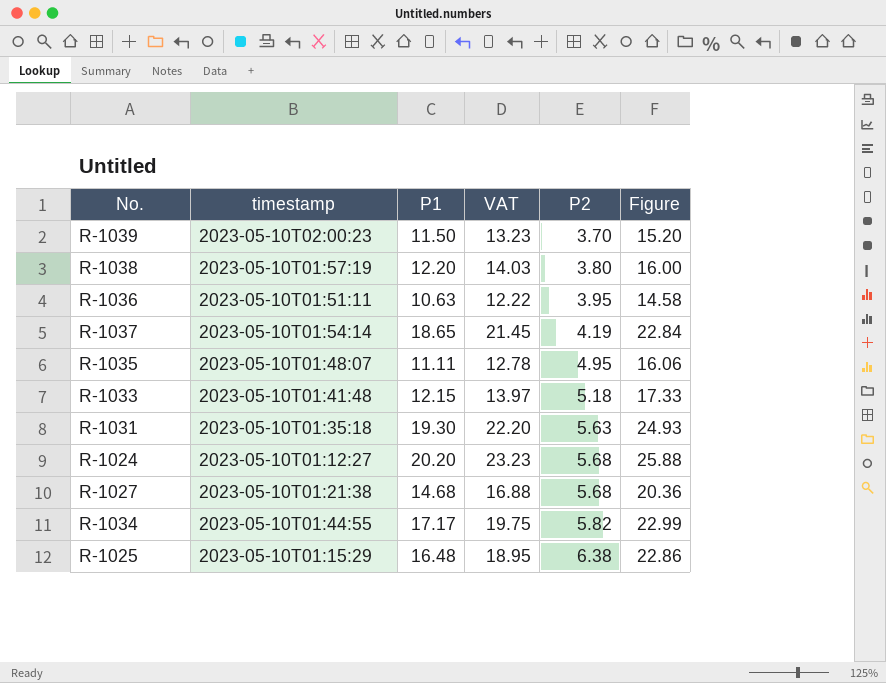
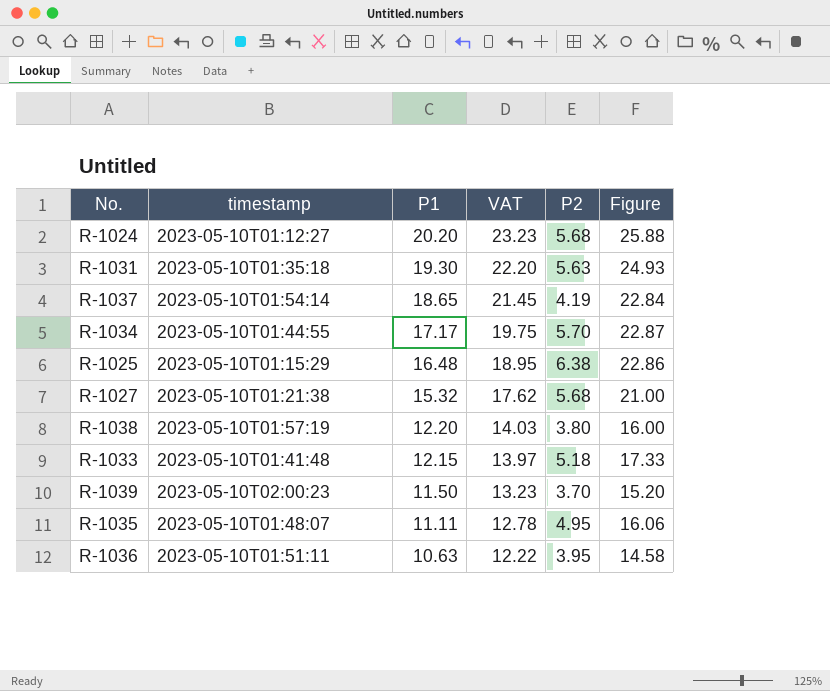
row order: P2 ascending -> P1 descending
R-1034 | P2: 5.82 -> 5.70
R-1034 | Figure: 22.99 -> 22.87
R-1027 | P1: 14.68 -> 15.32
R-1027 | VAT: 16.88 -> 17.62
R-1027 | Figure: 20.36 -> 21.00

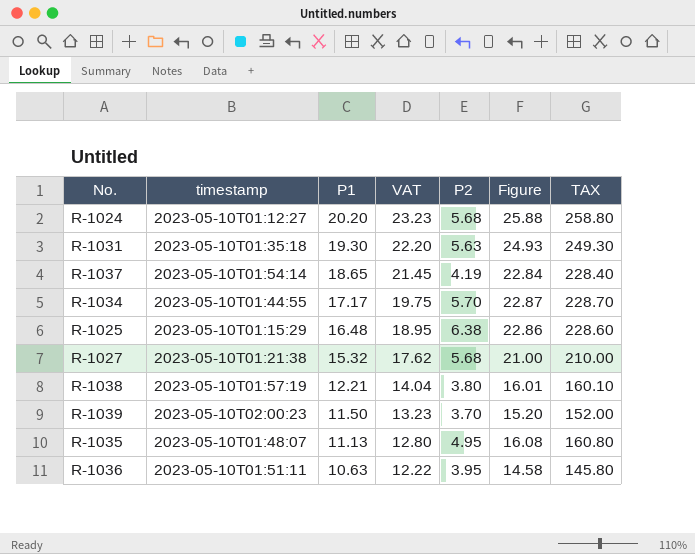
column TAX | formula: none -> [Figure] * 10
row R-1033: 2023-05-10T01:41:48 | 12.15 | 13.97 | 5.18 | 17.33 -> none
R-1038 | P1: 12.20 -> 12.21
R-1038 | VAT: 14.03 -> 14.04
R-1038 | Figure: 16.00 -> 16.01
R-1035 | P1: 11.11 -> 11.13
R-1035 | VAT: 12.78 -> 12.80
R-1035 | Figure: 16.06 -> 16.08

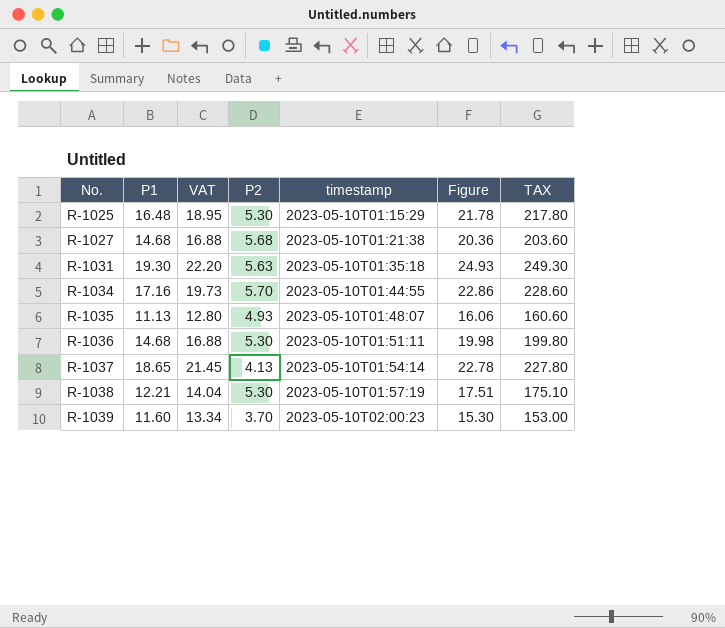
row order: P1 descending -> No. ascending
column timestamp | position: 2 -> 5
row R-1024: 2023-05-10T01:12:27 | 20.20 | 23.23 | 5.68 | 25.88 | 258.80 -> none
R-1025 | P2: 6.38 -> 5.30
R-1025 | Figure: 22.86 -> 21.78
R-1025 | TAX: 228.60 -> 217.80
R-1027 | P1: 15.32 -> 14.68
R-1027 | VAT: 17.62 -> 16.88
R-1027 | Figure: 21.00 -> 20.36
R-1027 | TAX: 210.00 -> 203.60
R-1034 | P1: 17.17 -> 17.16
R-1034 | VAT: 19.75 -> 19.73
R-1034 | Figure: 22.87 -> 22.86
R-1034 | TAX: 228.70 -> 228.60
R-1035 | P2: 4.95 -> 4.93
R-1035 | Figure: 16.08 -> 16.06
R-1035 | TAX: 160.80 -> 160.60
R-1036 | P1: 10.63 -> 14.68
R-1036 | VAT: 12.22 -> 16.88
R-1036 | P2: 3.95 -> 5.30
R-1036 | Figure: 14.58 -> 19.98
R-1036 | TAX: 145.80 -> 199.80
R-1037 | P2: 4.19 -> 4.13
R-1037 | Figure: 22.84 -> 22.78
R-1037 | TAX: 228.40 -> 227.80
R-1038 | P2: 3.80 -> 5.30
R-1038 | Figure: 16.01 -> 17.51
R-1038 | TAX: 160.10 -> 175.10
R-1039 | P1: 11.50 -> 11.60
R-1039 | VAT: 13.23 -> 13.34
R-1039 | Figure: 15.20 -> 15.30
R-1039 | TAX: 152.00 -> 153.00

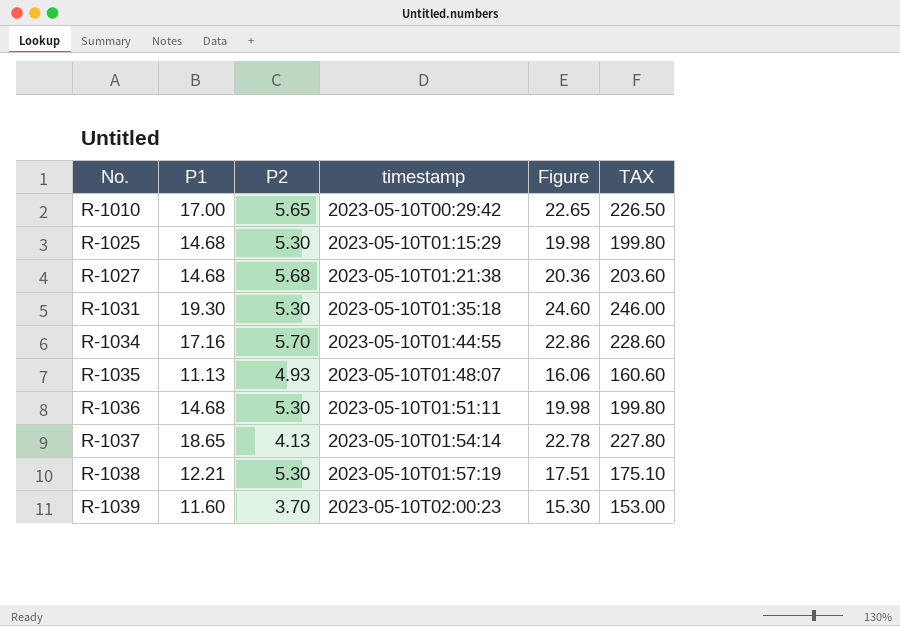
column VAT | formula: [P1] * 1.15 -> none
row R-1010: none -> 17.00 | 5.65 | 2023-05-10T00:29:42 | 22.65 | 226.50
R-1025 | P1: 16.48 -> 14.68
R-1025 | Figure: 21.78 -> 19.98
R-1025 | TAX: 217.80 -> 199.80
R-1031 | P2: 5.63 -> 5.30
R-1031 | Figure: 24.93 -> 24.60
R-1031 | TAX: 249.30 -> 246.00

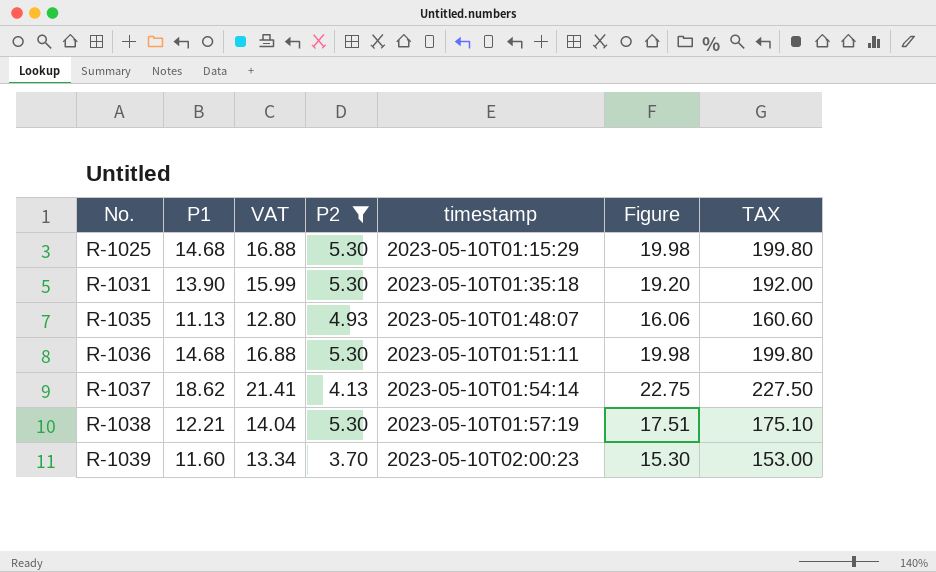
filter: none -> P2 <= 5.30
column VAT | formula: none -> [P1] * 1.15
R-1031 | P1: 19.30 -> 13.90
R-1031 | Figure: 24.60 -> 19.20
R-1031 | TAX: 246.00 -> 192.00
R-1037 | P1: 18.65 -> 18.62
R-1037 | Figure: 22.78 -> 22.75
R-1037 | TAX: 227.80 -> 227.50

